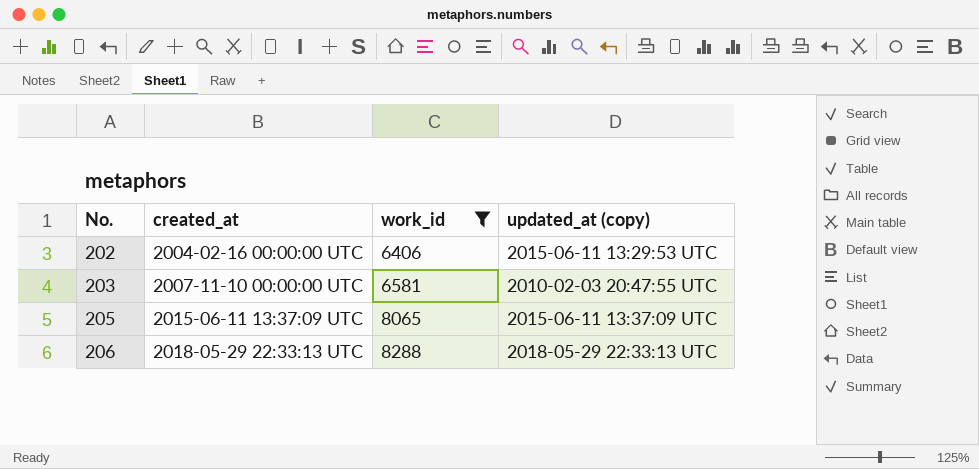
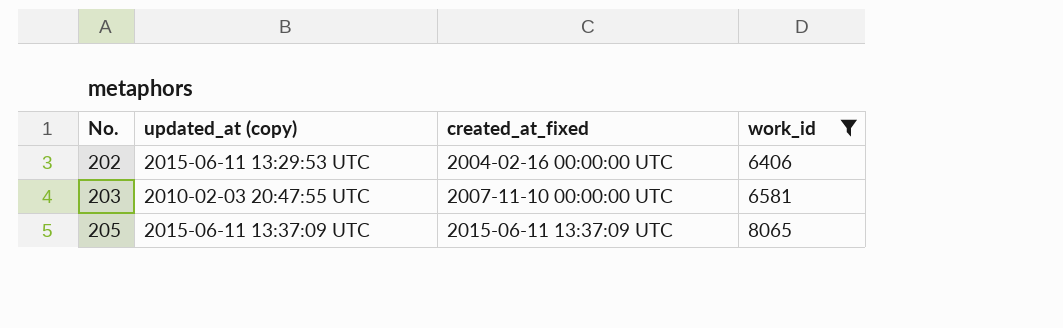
column updated_at (copy) | position: 4 -> 2
column name: created_at -> created_at_fixed
row 206: 2018-05-29 22:33:13 UTC | 8288 | 2018-05-29 22:33:13 UTC -> none

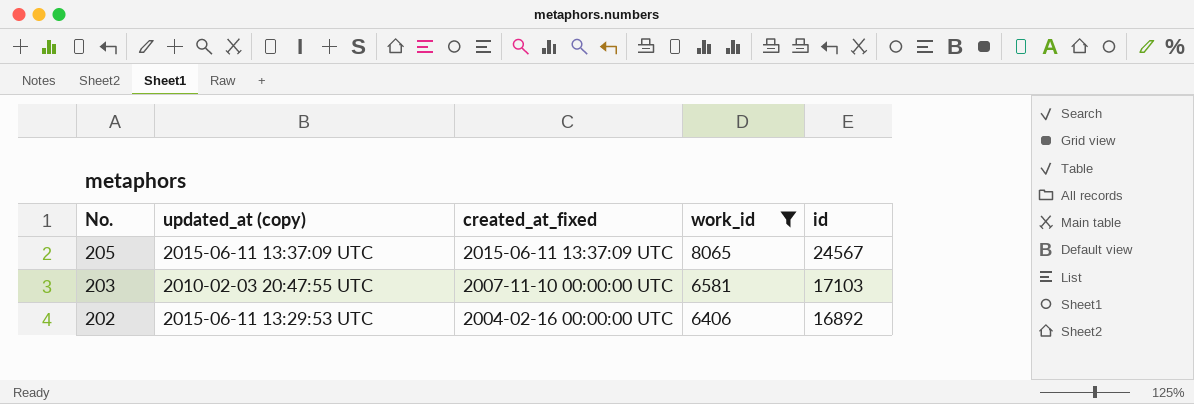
row order: No. ascending -> No. descending
column id | position: none -> 5

